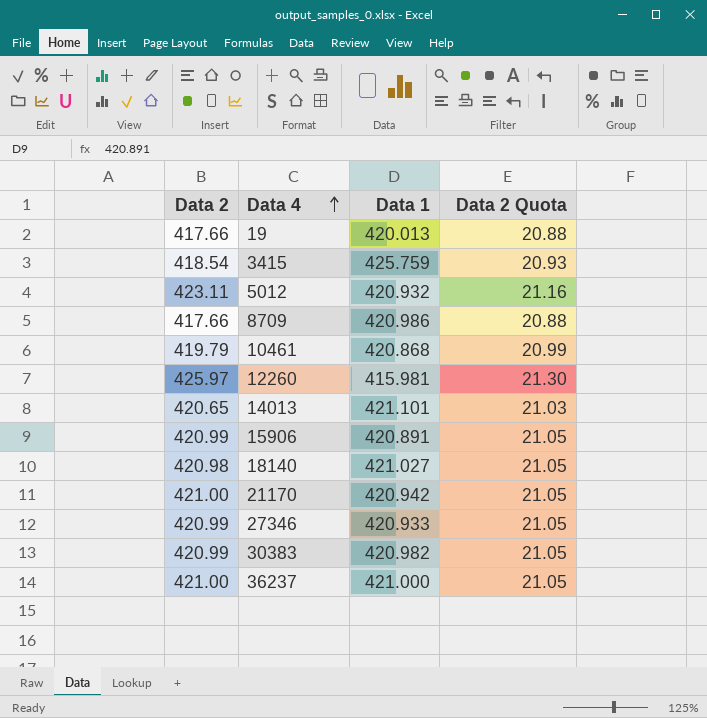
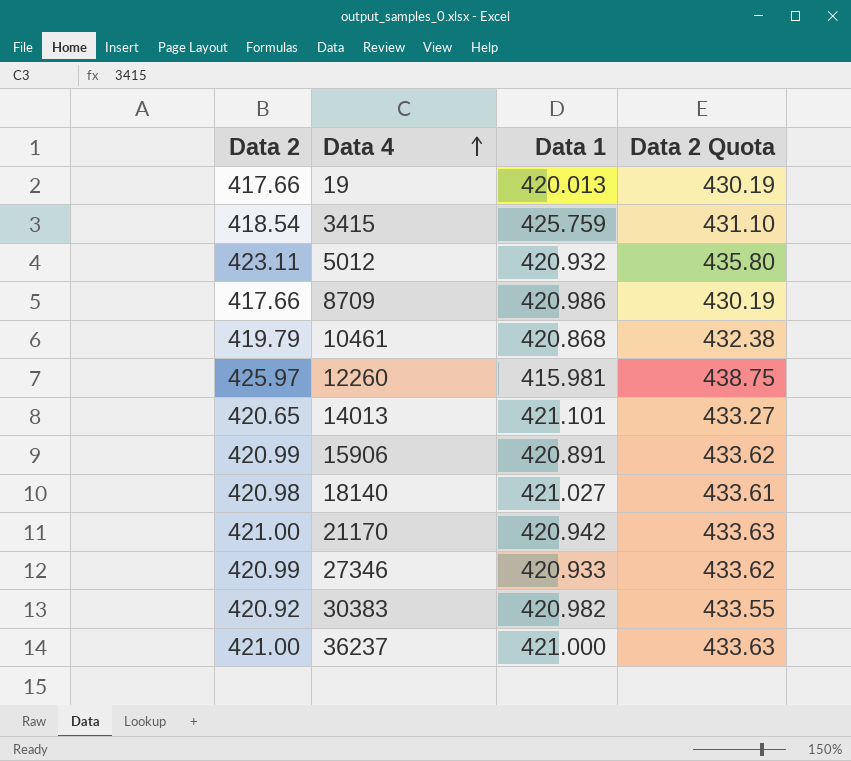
column Data 2 Quota | formula: [Data 2] * 0.05 -> [Data 2] * 1.03
30383 | Data 2: 420.99 -> 420.92

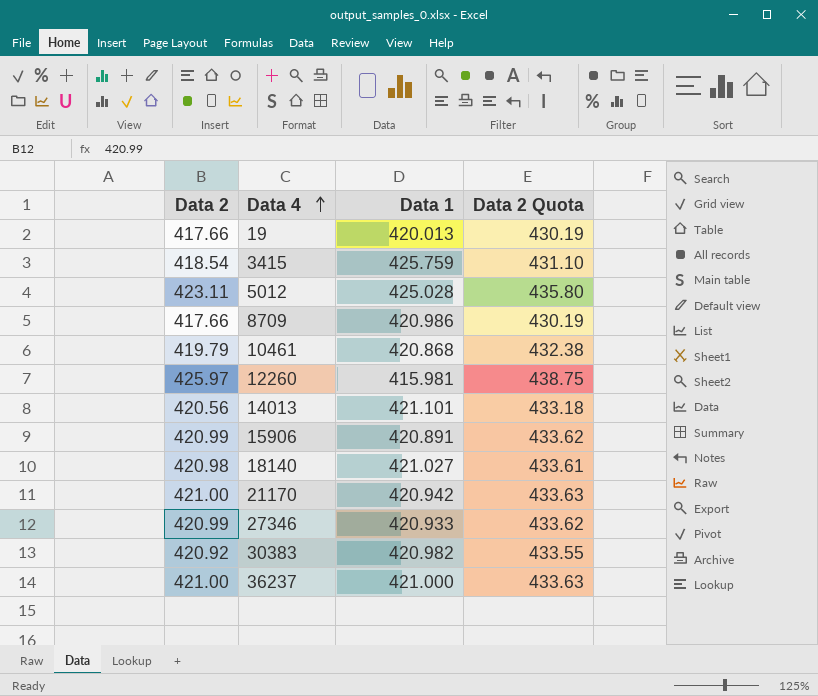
5012 | Data 1: 420.932 -> 425.028
14013 | Data 2: 420.65 -> 420.56
14013 | Data 2 Quota: 433.27 -> 433.18

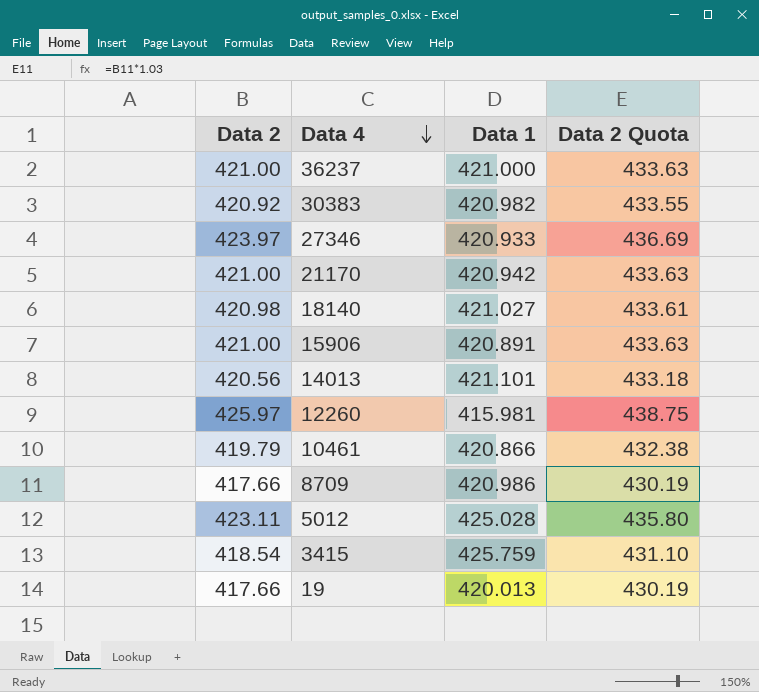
row order: Data 4 ascending -> Data 4 descending
27346 | Data 2: 420.99 -> 423.97
27346 | Data 2 Quota: 433.62 -> 436.69
15906 | Data 2: 420.99 -> 421.00
15906 | Data 2 Quota: 433.62 -> 433.63
10461 | Data 1: 420.868 -> 420.866

